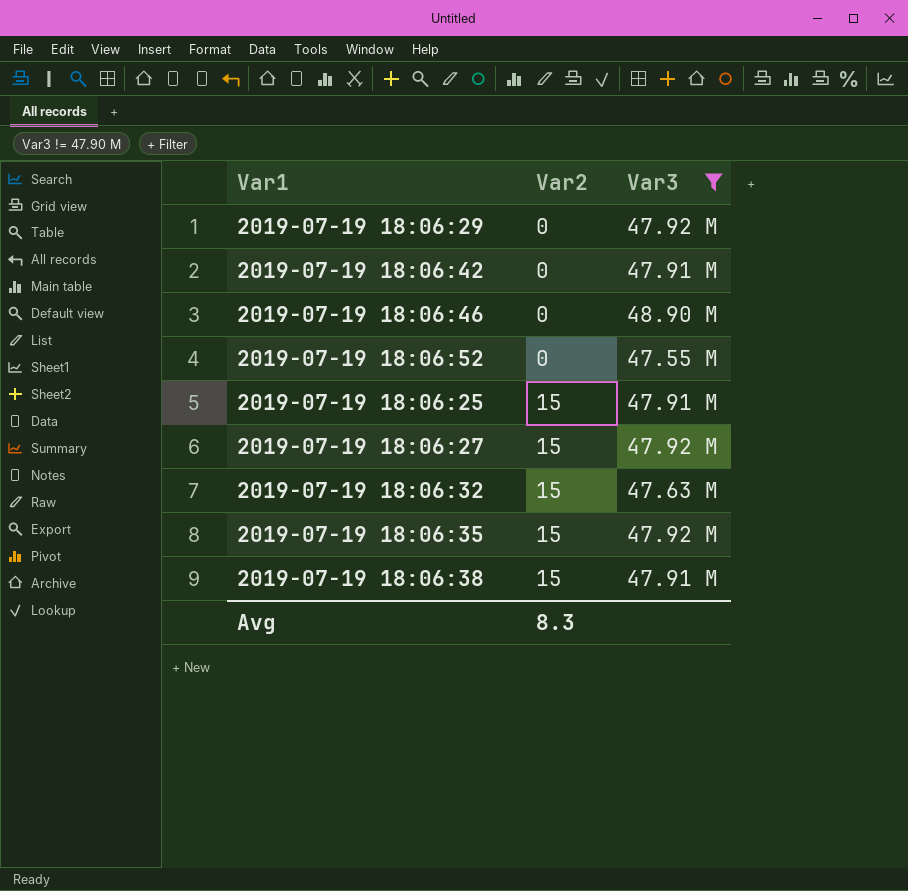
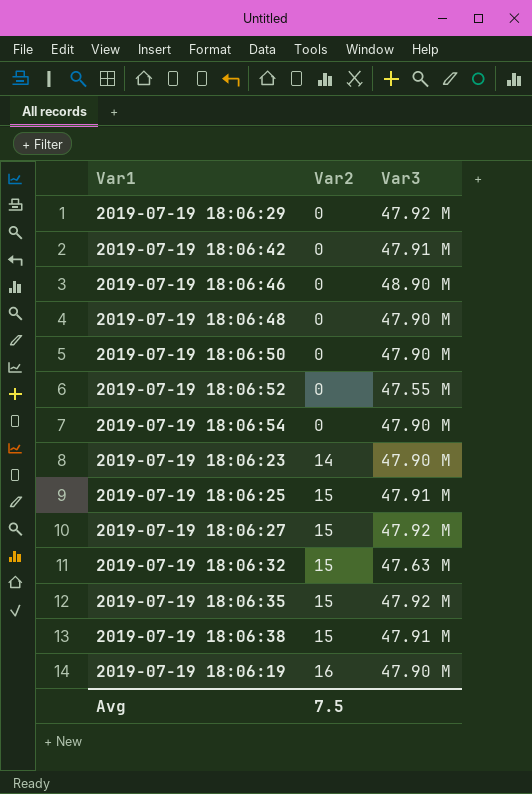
filter: Var3 != 47.90 M -> none
Avg | Var2: 8.3 -> 7.5

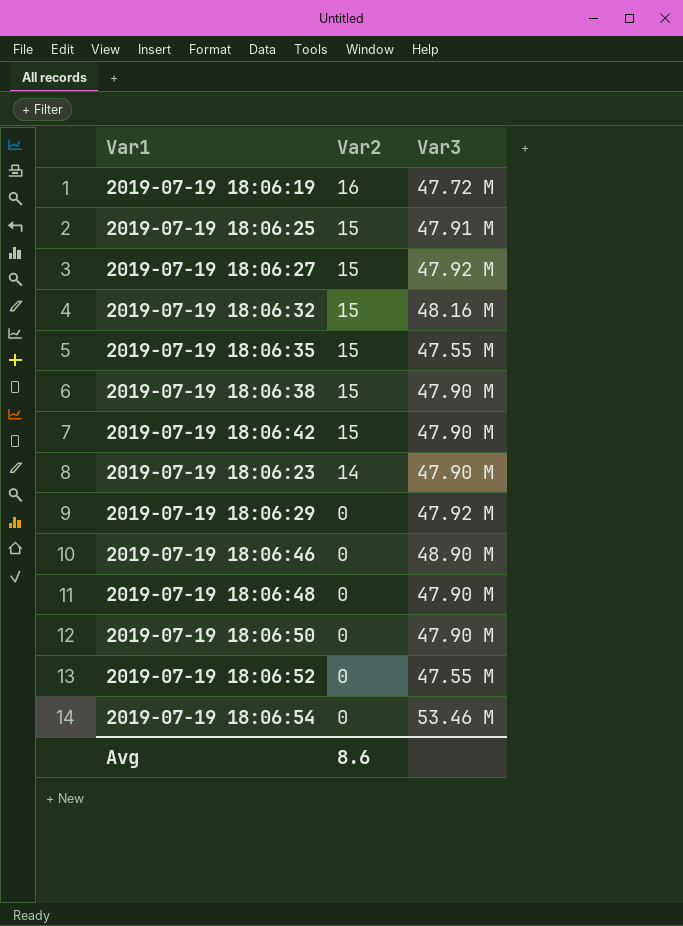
row order: Var2 ascending -> Var2 descending
2019-07-19 18:06:19 | Var3: 47.90 M -> 47.72 M
2019-07-19 18:06:32 | Var3: 47.63 M -> 48.16 M
2019-07-19 18:06:35 | Var3: 47.92 M -> 47.55 M
2019-07-19 18:06:38 | Var3: 47.91 M -> 47.90 M
2019-07-19 18:06:42 | Var2: 0 -> 15
2019-07-19 18:06:42 | Var3: 47.91 M -> 47.90 M
2019-07-19 18:06:54 | Var3: 47.90 M -> 53.46 M
Avg | Var2: 7.5 -> 8.6

